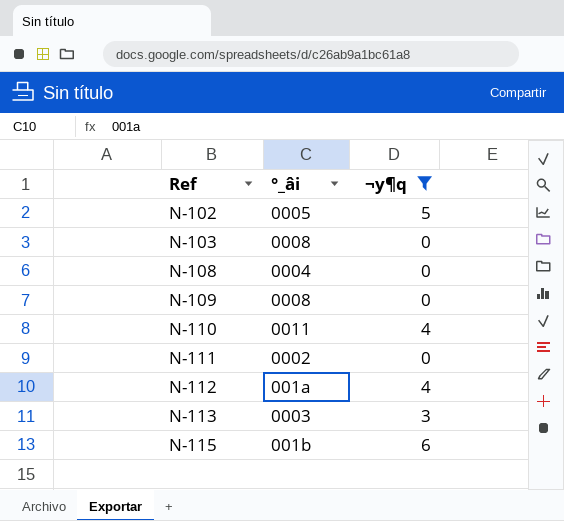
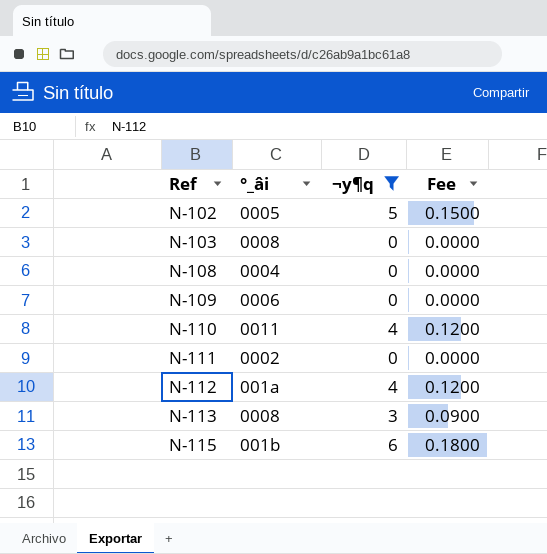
column Fee | formula: none -> [¬y¶q] * 0.03
N-109 | °_âi: 0008 -> 0006
N-113 | °_âi: 0003 -> 0008

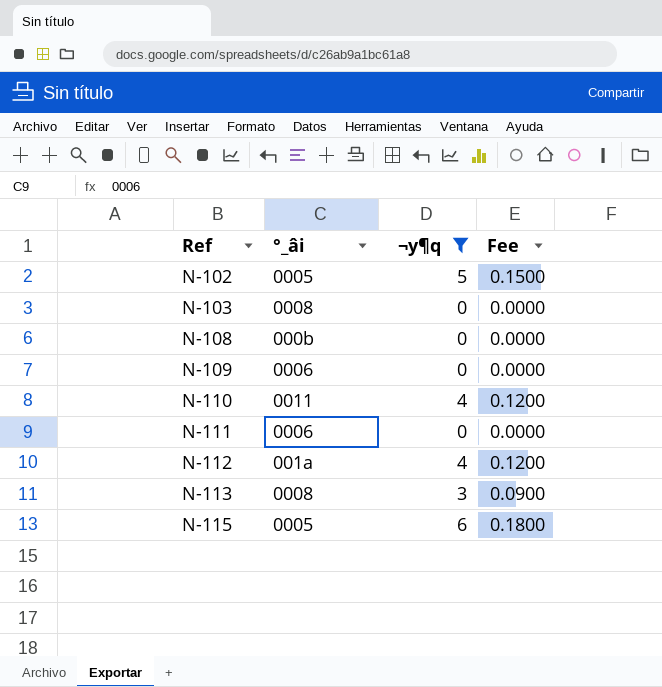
N-108 | °_âi: 0004 -> 000b
N-111 | °_âi: 0002 -> 0006
N-115 | °_âi: 001b -> 0005

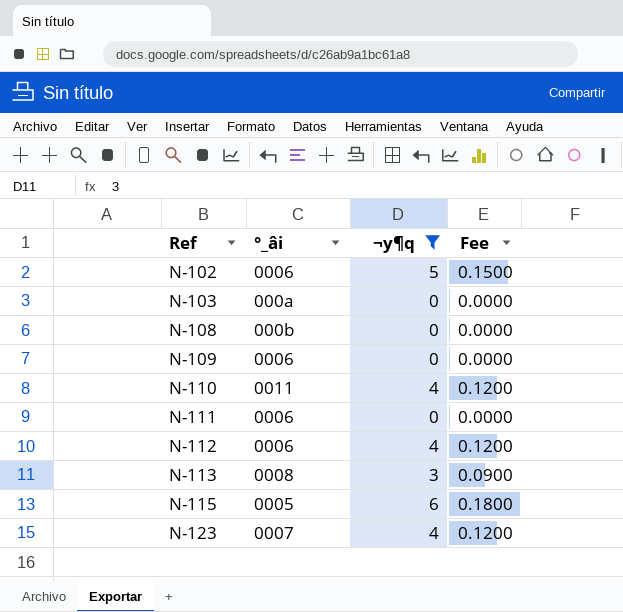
N-102 | °_âi: 0005 -> 0006
N-103 | °_âi: 0008 -> 000a
N-112 | °_âi: 001a -> 0006
row N-123: none -> 0007 | 4 | 0.1200

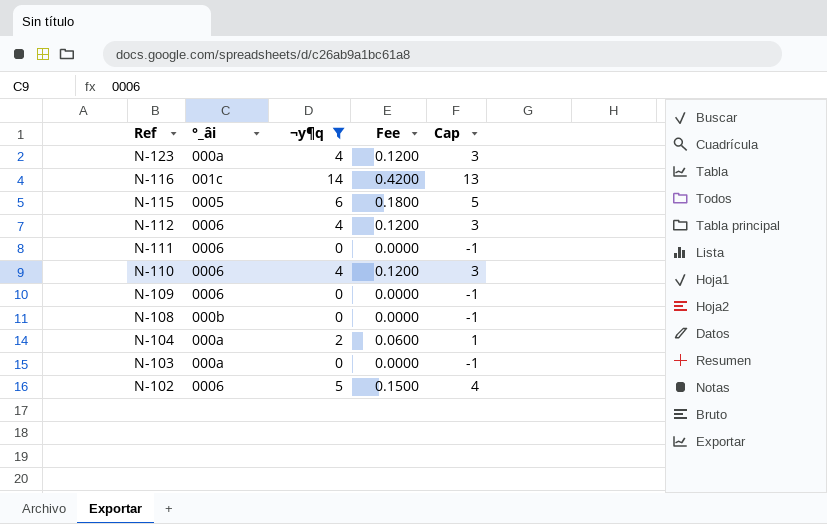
row order: Ref ascending -> Ref descending
column Cap | formula: none -> [¬y¶q] - 1
row N-113: 0008 | 3 | 0.0900 -> none
N-123 | °_âi: 0007 -> 000a
row N-116: none -> 001c | 14 | 0.4200 | 13
N-110 | °_âi: 0011 -> 0006
row N-104: none -> 000a | 2 | 0.0600 | 1

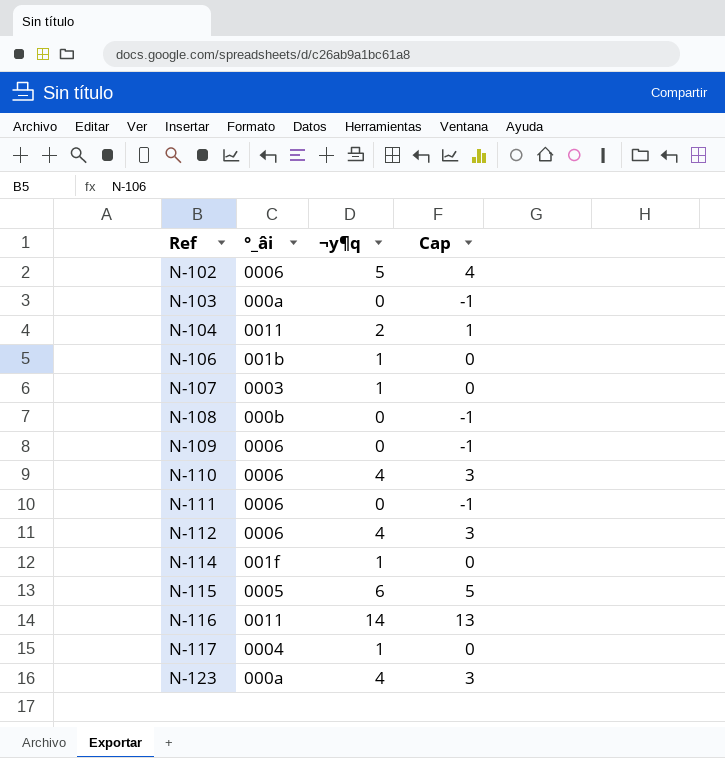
filter: ¬y¶q != 1 -> none
row order: Ref descending -> Ref ascending
column Fee | formula: [¬y¶q] * 0.03 -> none
N-104 | °_âi: 000a -> 0011
N-116 | °_âi: 001c -> 0011

